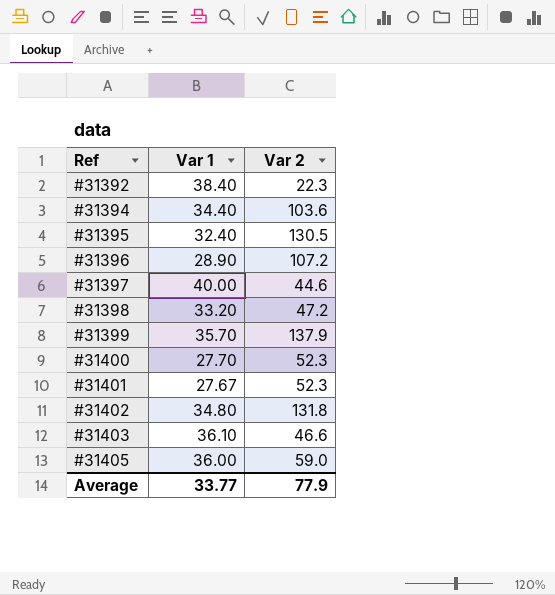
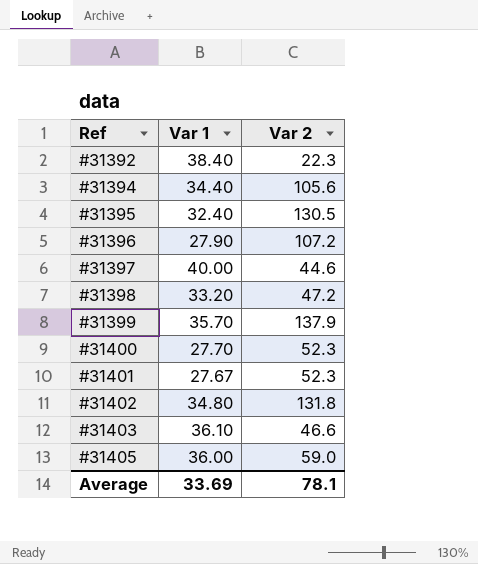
#31394 | Var 2: 103.6 -> 105.6
#31396 | Var 1: 28.90 -> 27.90
Average | Var 1: 33.77 -> 33.69
Average | Var 2: 77.9 -> 78.1

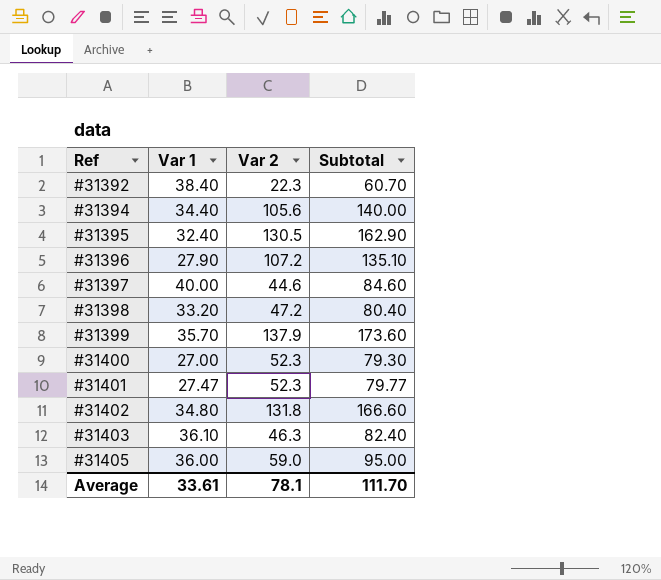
column Subtotal | formula: none -> [Var 1] + [Var 2]
#31400 | Var 1: 27.70 -> 27.00
#31401 | Var 1: 27.67 -> 27.47
#31403 | Var 2: 46.6 -> 46.3
Average | Var 1: 33.69 -> 33.61

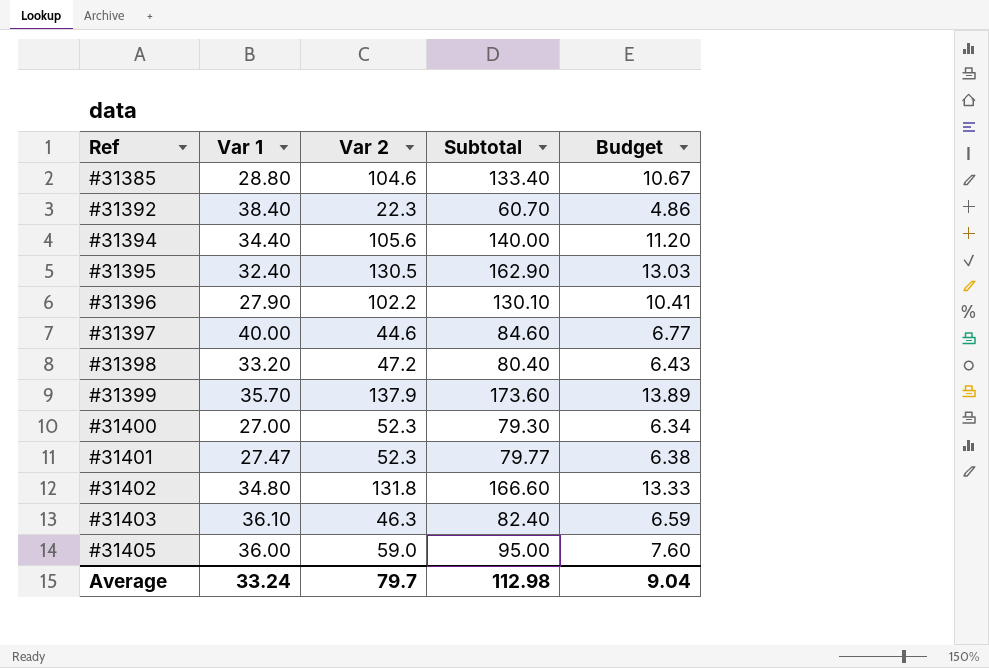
column Budget | formula: none -> [Subtotal] * 0.08
row #31385: none -> 28.80 | 104.6 | 133.40 | 10.67
#31396 | Var 2: 107.2 -> 102.2
#31396 | Subtotal: 135.10 -> 130.10
Average | Var 1: 33.61 -> 33.24
Average | Var 2: 78.1 -> 79.7
Average | Subtotal: 111.70 -> 112.98

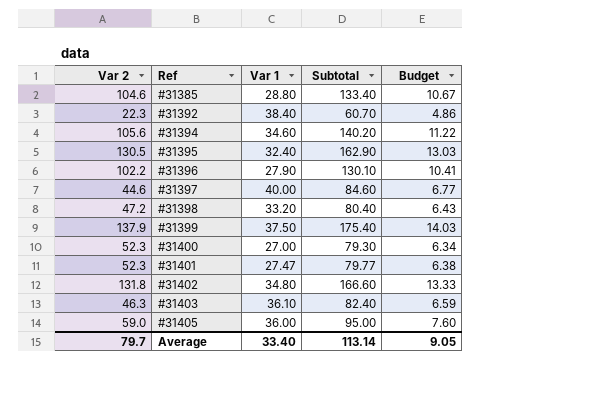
column Var 2 | position: 3 -> 1
#31394 | Var 1: 34.40 -> 34.60
#31394 | Subtotal: 140.00 -> 140.20
#31394 | Budget: 11.20 -> 11.22
#31399 | Var 1: 35.70 -> 37.50
#31399 | Subtotal: 173.60 -> 175.40
#31399 | Budget: 13.89 -> 14.03
Average | Var 1: 33.24 -> 33.40
Average | Subtotal: 112.98 -> 113.14
Average | Budget: 9.04 -> 9.05

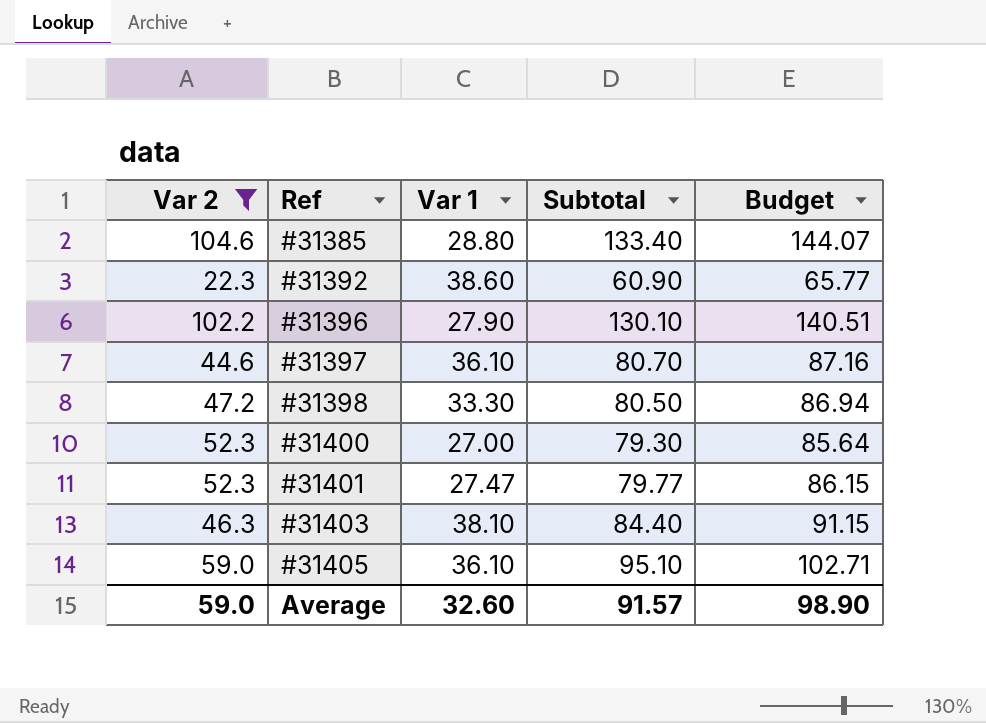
filter: none -> Var 2 <= 104.6
column Budget | formula: [Subtotal] * 0.08 -> [Subtotal] * 1.08
#31392 | Var 1: 38.40 -> 38.60
#31392 | Subtotal: 60.70 -> 60.90
#31397 | Var 1: 40.00 -> 36.10
#31397 | Subtotal: 84.60 -> 80.70
#31398 | Var 1: 33.20 -> 33.30
#31398 | Subtotal: 80.40 -> 80.50
#31403 | Var 1: 36.10 -> 38.10
#31403 | Subtotal: 82.40 -> 84.40
#31405 | Var 1: 36.00 -> 36.10
#31405 | Subtotal: 95.00 -> 95.10
Average | Var 2: 79.7 -> 59.0
Average | Var 1: 33.40 -> 32.60
Average | Subtotal: 113.14 -> 91.57
Average | Budget: 9.05 -> 98.90

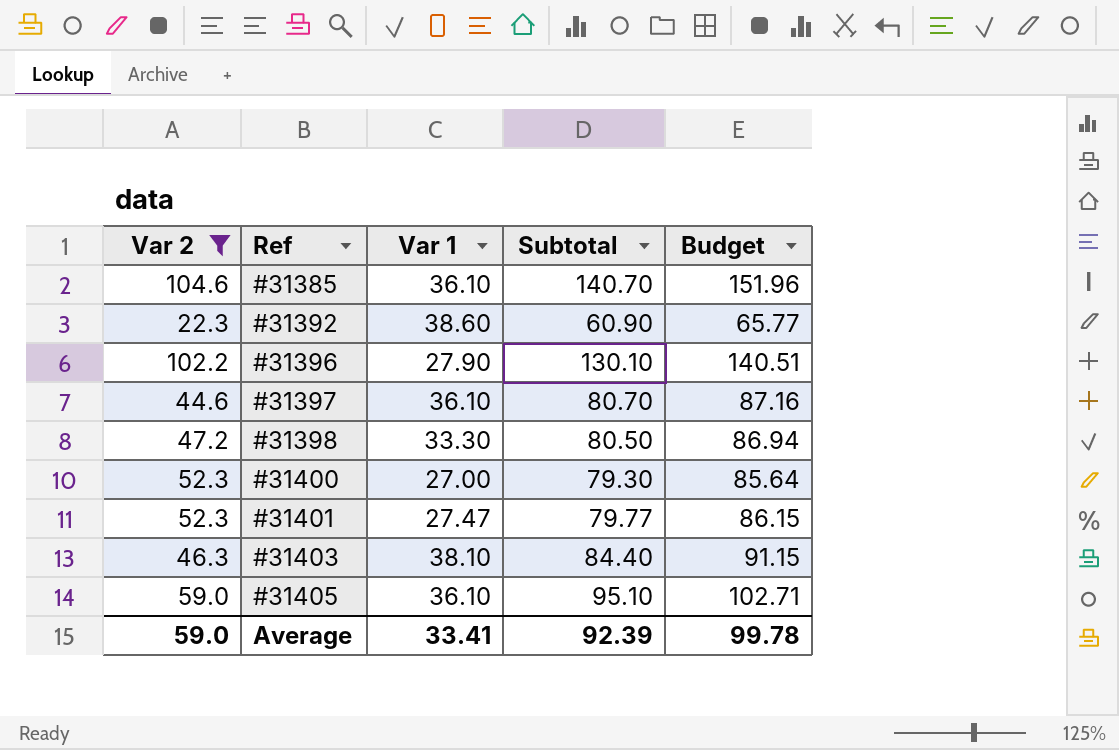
#31385 | Var 1: 28.80 -> 36.10
#31385 | Subtotal: 133.40 -> 140.70
#31385 | Budget: 144.07 -> 151.96
Average | Var 1: 32.60 -> 33.41
Average | Subtotal: 91.57 -> 92.39
Average | Budget: 98.90 -> 99.78

